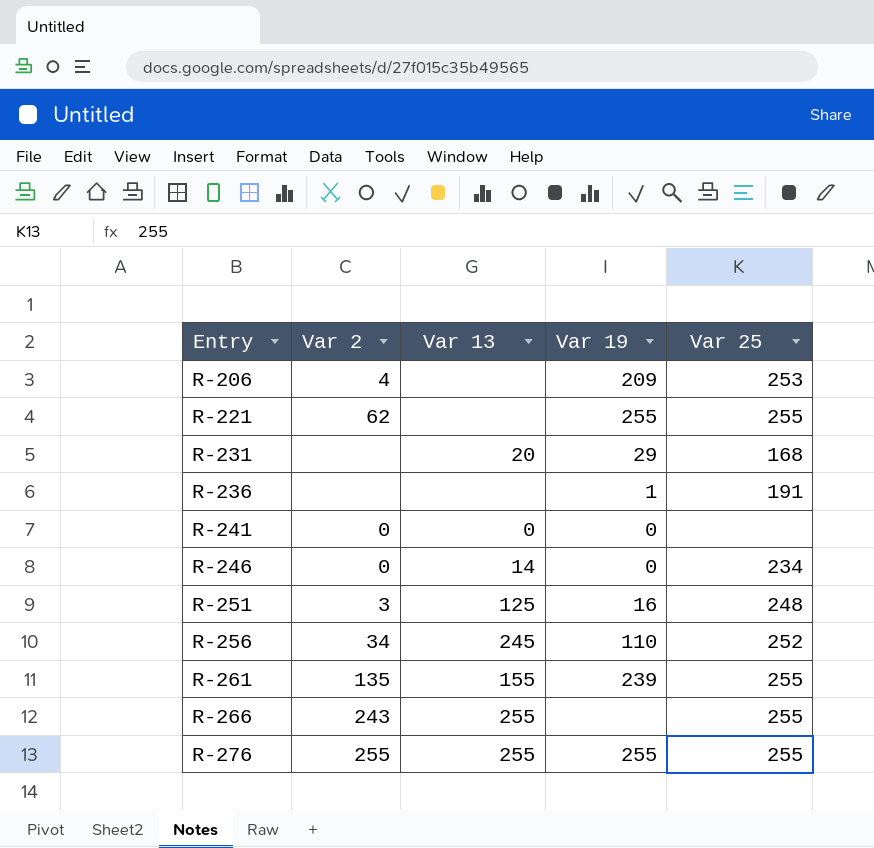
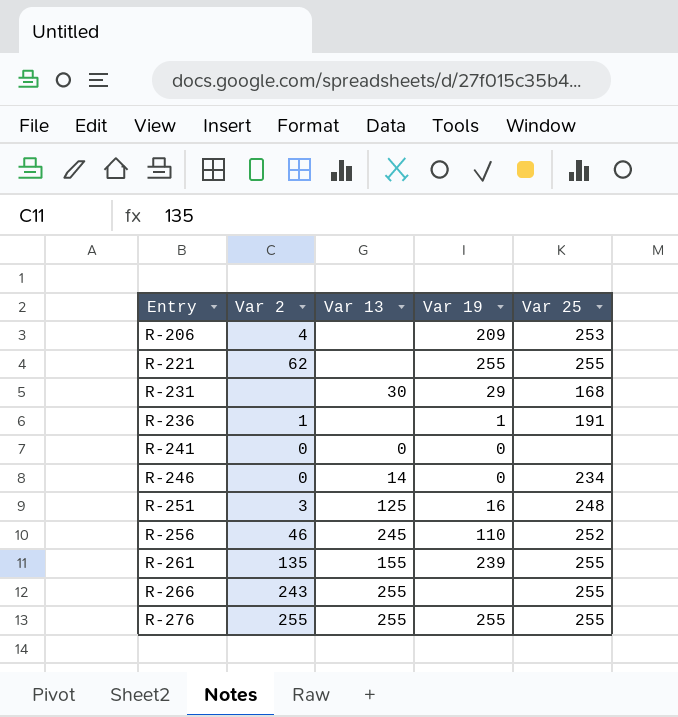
R-231 | Var 13: 20 -> 30
R-236 | Var 2: none -> 1
R-256 | Var 2: 34 -> 46

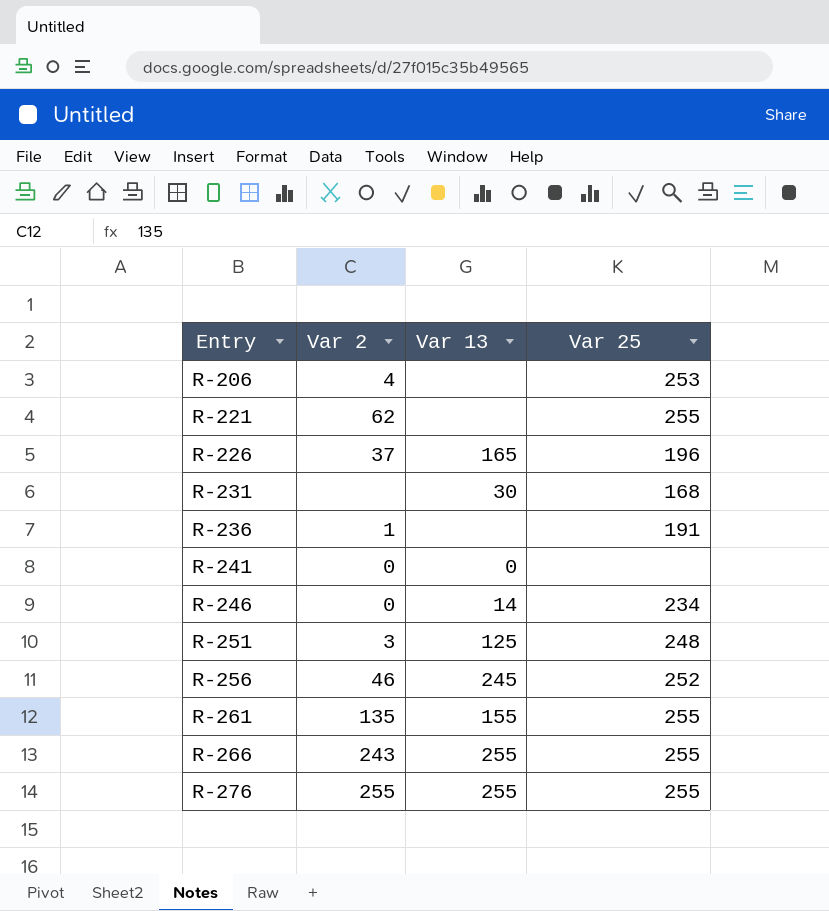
column Var 19 | position: 4 -> none
row R-226: none -> 37 | 165 | 196

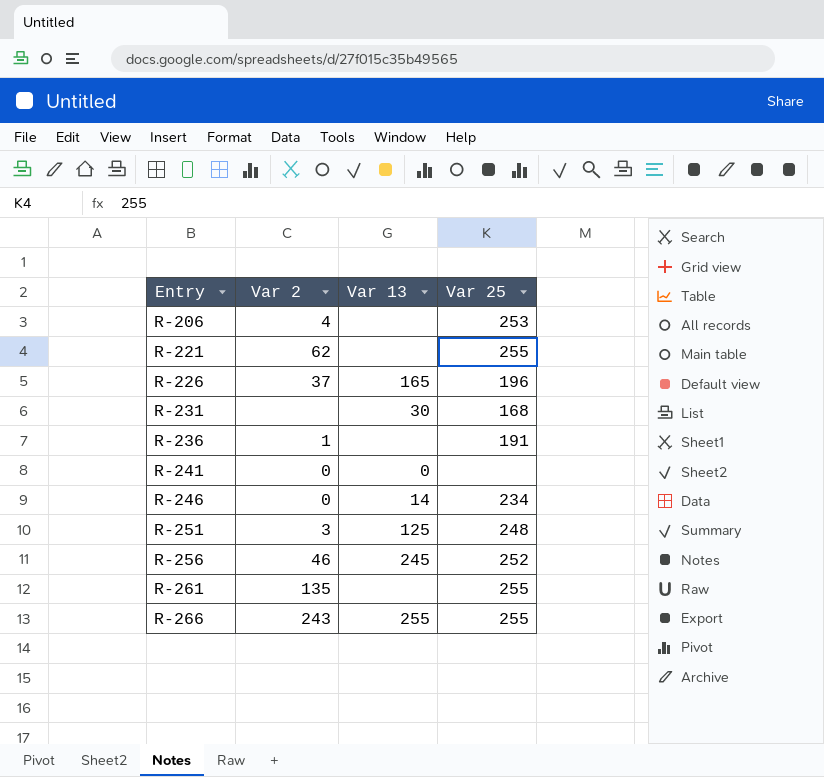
row R-276: 255 | 255 | 255 -> none
R-261 | Var 13: 155 -> none

